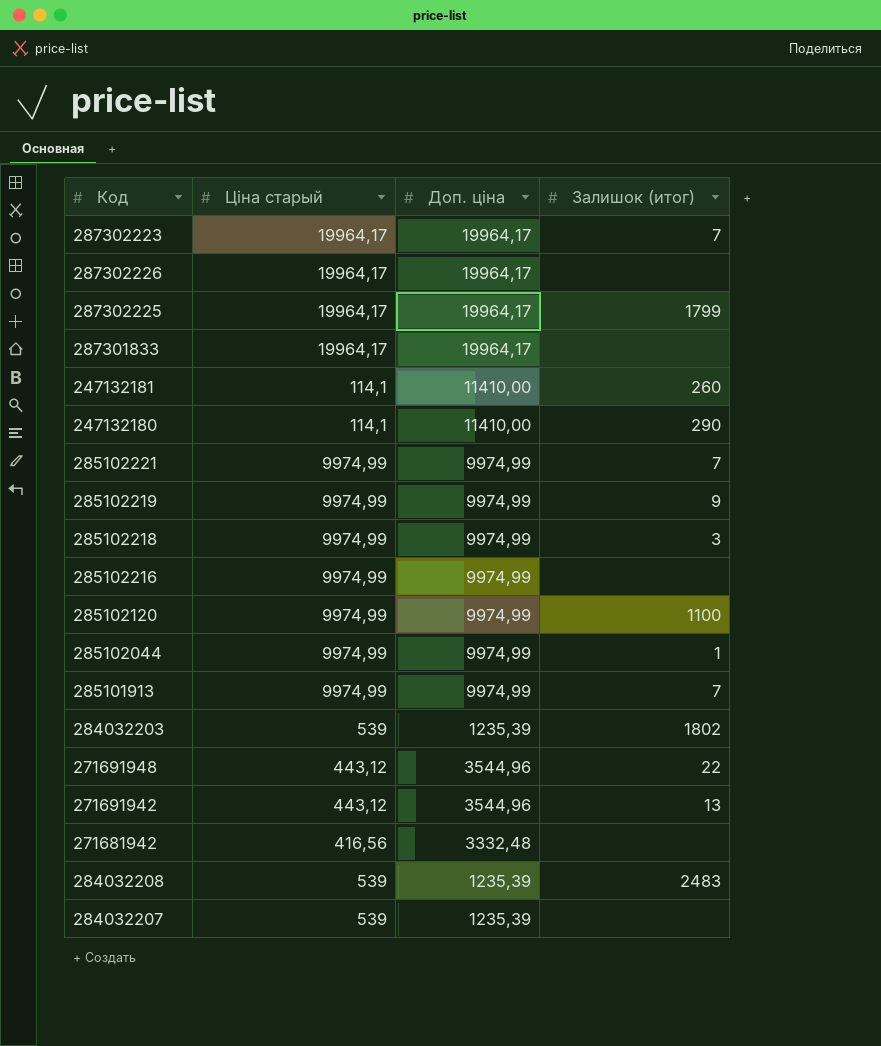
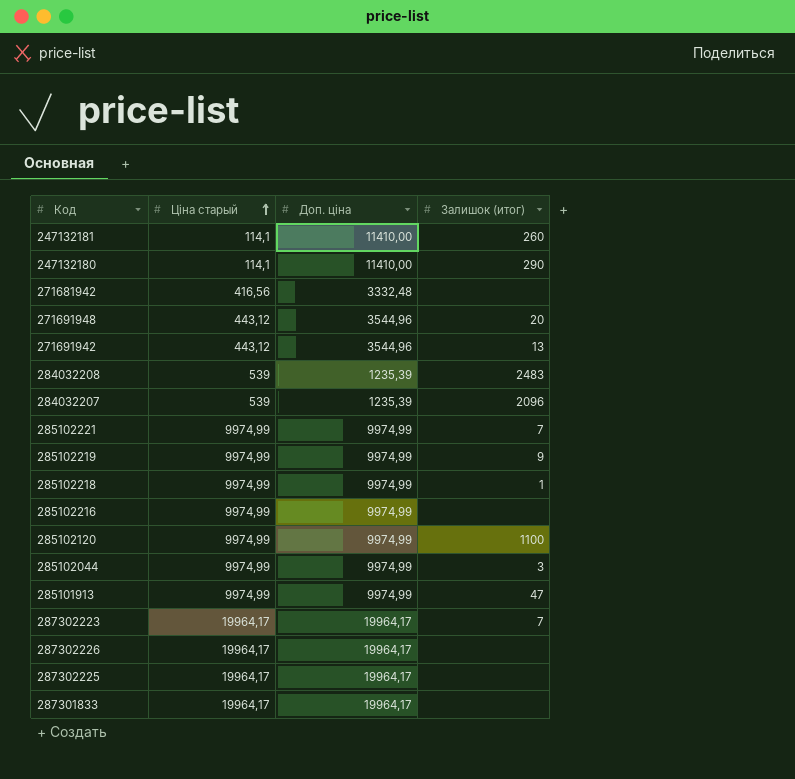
row order: none -> Ціна старый ascending
row 284032203: 539 | 1235,39 | 1802 -> none
271691948 | Залишок (итог): 22 -> 20
284032207 | Залишок (итог): none -> 2096
285102218 | Залишок (итог): 3 -> 1
285102044 | Залишок (итог): 1 -> 3
285101913 | Залишок (итог): 7 -> 47
287302225 | Залишок (итог): 1799 -> none

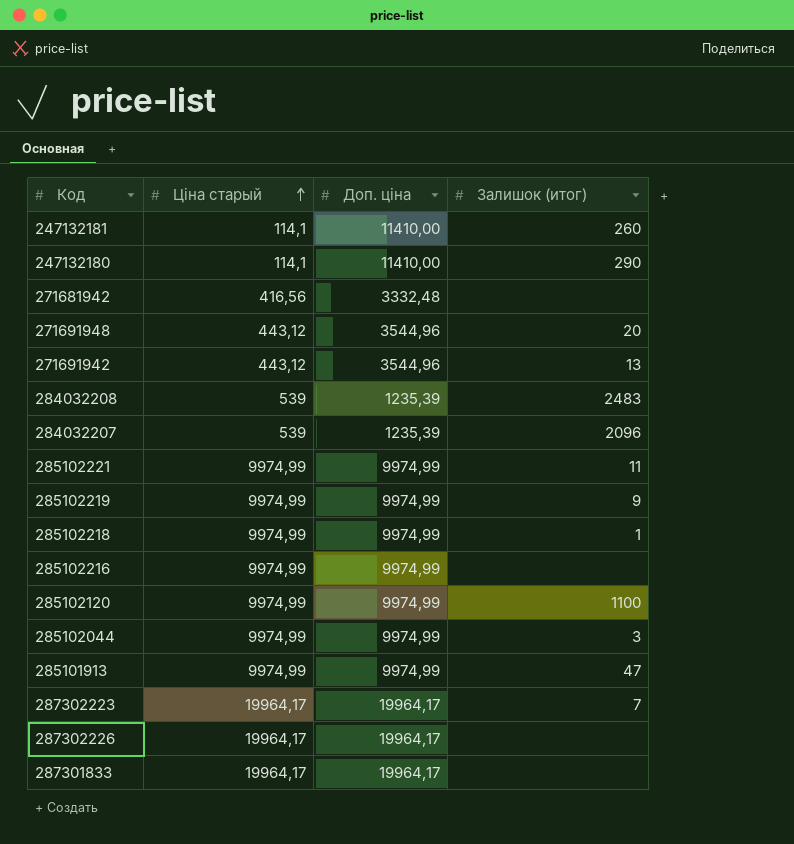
row 287302225: 19964,17 | 19964,17 | none -> none
285102221 | Залишок (итог): 7 -> 11

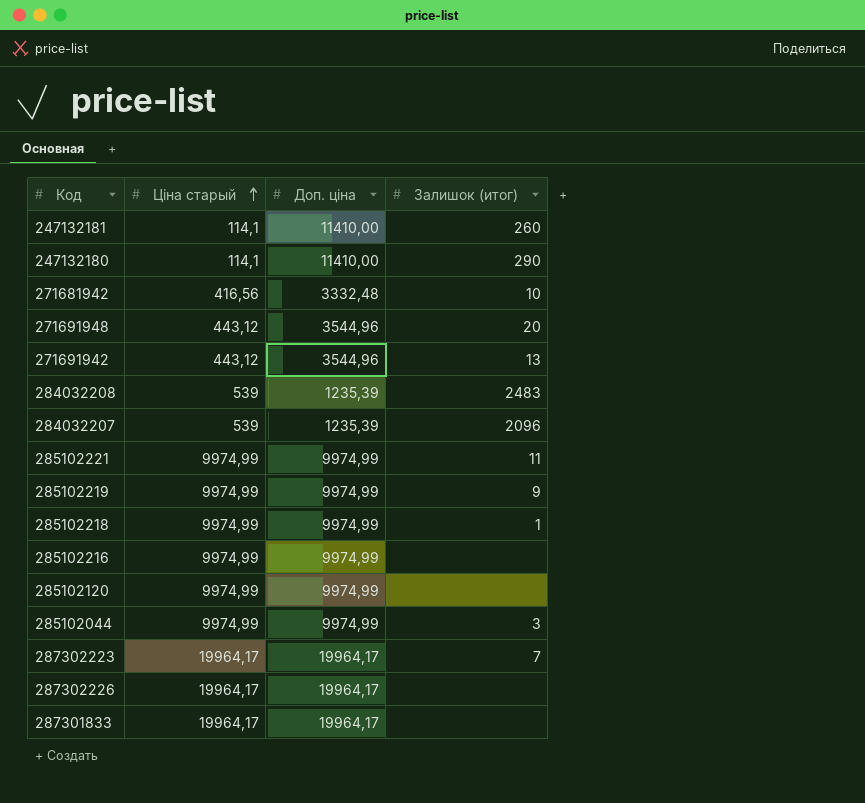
row 285101913: 9974,99 | 9974,99 | 47 -> none
271681942 | Залишок (итог): none -> 10
285102120 | Залишок (итог): 1100 -> none

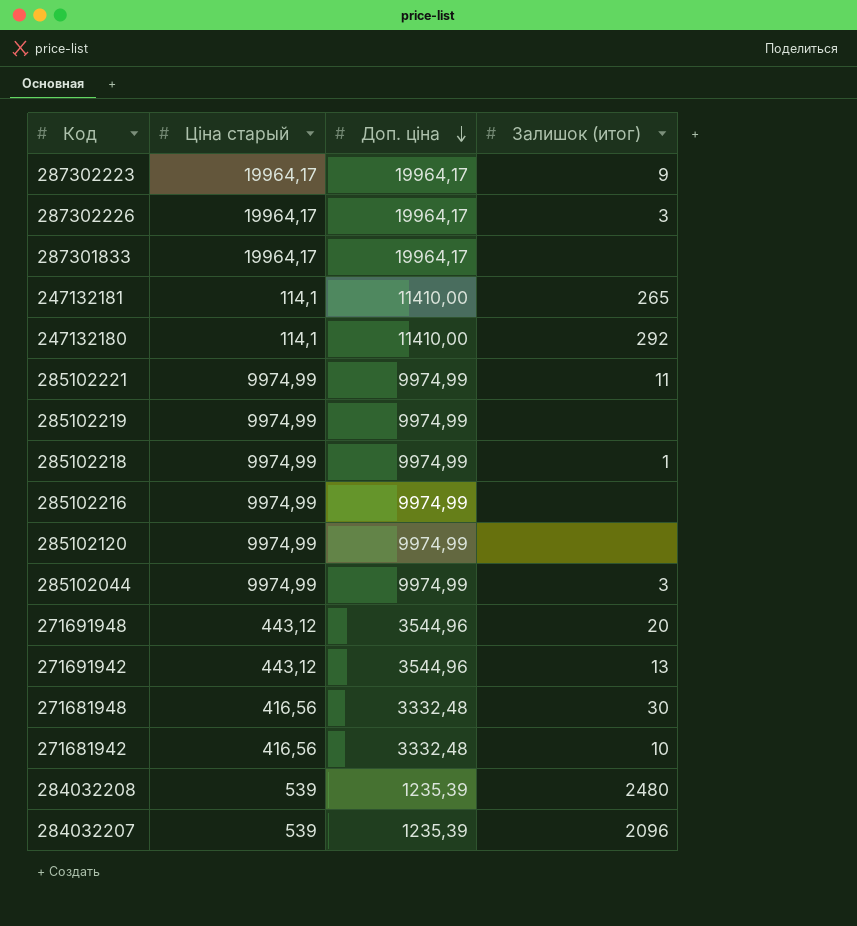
row order: Ціна старый ascending -> Доп. ціна descending
287302223 | Залишок (итог): 7 -> 9
287302226 | Залишок (итог): none -> 3
247132181 | Залишок (итог): 260 -> 265
247132180 | Залишок (итог): 290 -> 292
285102219 | Залишок (итог): 9 -> none
row 271681948: none -> 416,56 | 3332,48 | 30
284032208 | Залишок (итог): 2483 -> 2480

